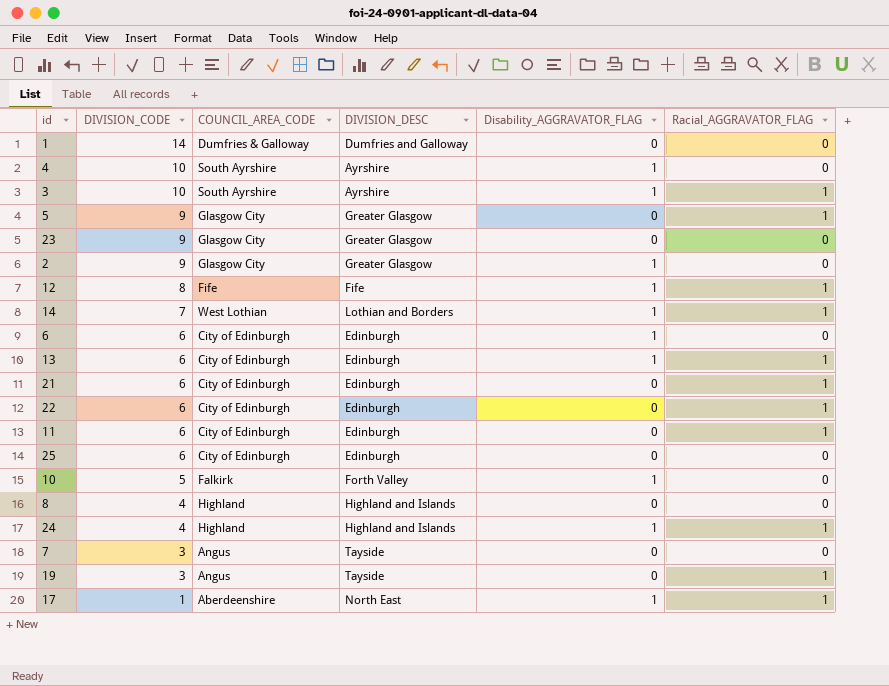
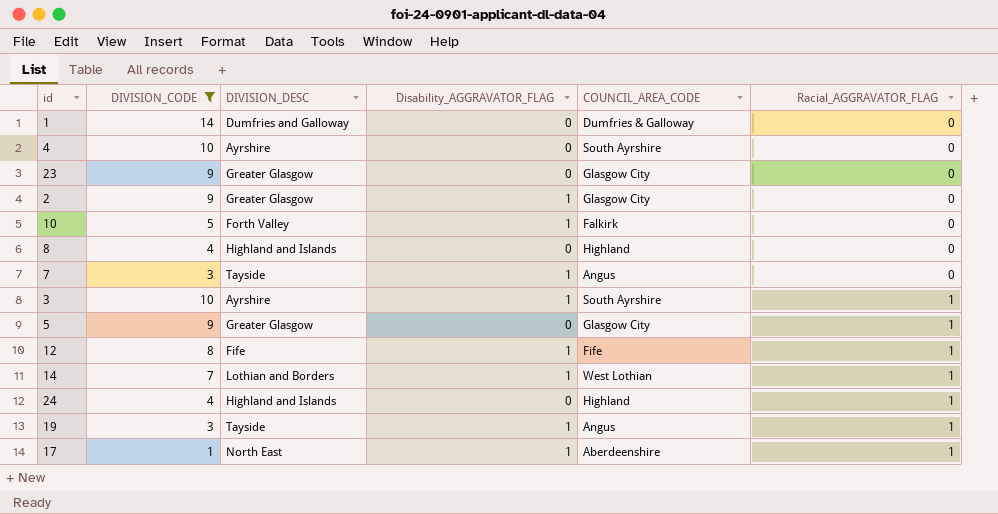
filter: none -> DIVISION_CODE != 6
row order: DIVISION_CODE descending -> Racial_AGGRAVATOR_FLAG ascending
column COUNCIL_AREA_CODE | position: 3 -> 5
4 | Disability_AGGRAVATOR_FLAG: 1 -> 0
7 | Disability_AGGRAVATOR_FLAG: 0 -> 1
24 | Disability_AGGRAVATOR_FLAG: 1 -> 0
19 | Disability_AGGRAVATOR_FLAG: 0 -> 1

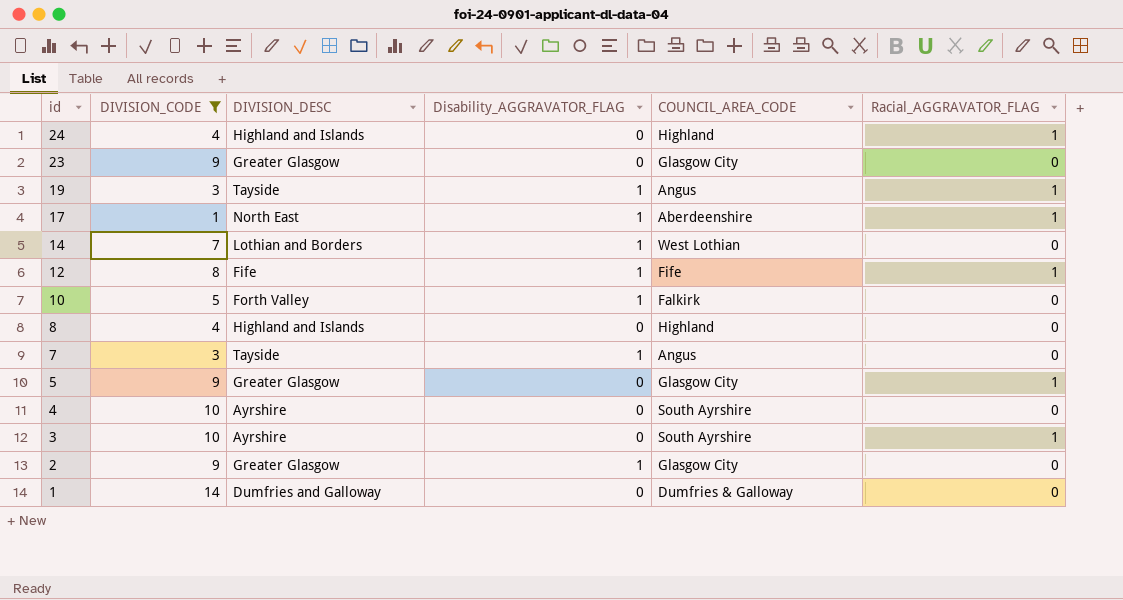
row order: Racial_AGGRAVATOR_FLAG ascending -> id descending
14 | Racial_AGGRAVATOR_FLAG: 1 -> 0
3 | Disability_AGGRAVATOR_FLAG: 1 -> 0

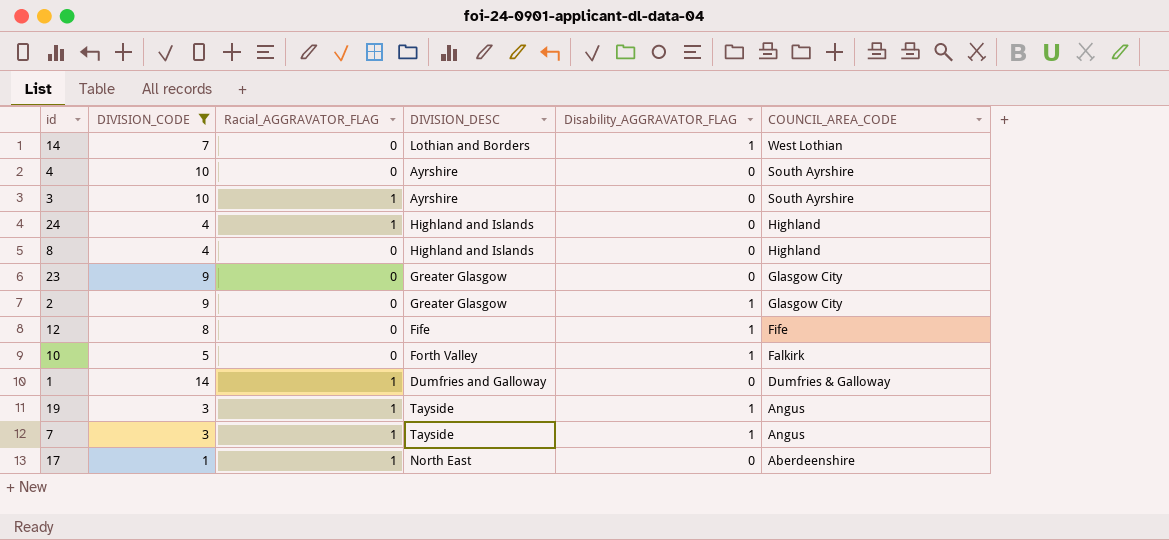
row order: id descending -> COUNCIL_AREA_CODE descending
column Racial_AGGRAVATOR_FLAG | position: 6 -> 3
row 5: 9 | Greater Glasgow | 0 | Glasgow City | 1 -> none
12 | Racial_AGGRAVATOR_FLAG: 1 -> 0
1 | Racial_AGGRAVATOR_FLAG: 0 -> 1
7 | Racial_AGGRAVATOR_FLAG: 0 -> 1
17 | Disability_AGGRAVATOR_FLAG: 1 -> 0

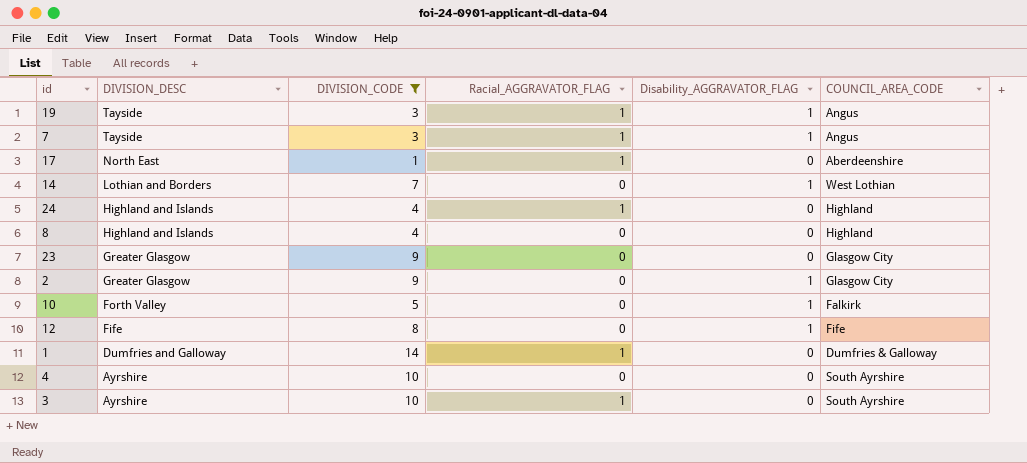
row order: COUNCIL_AREA_CODE descending -> DIVISION_DESC descending
column DIVISION_DESC | position: 4 -> 2

